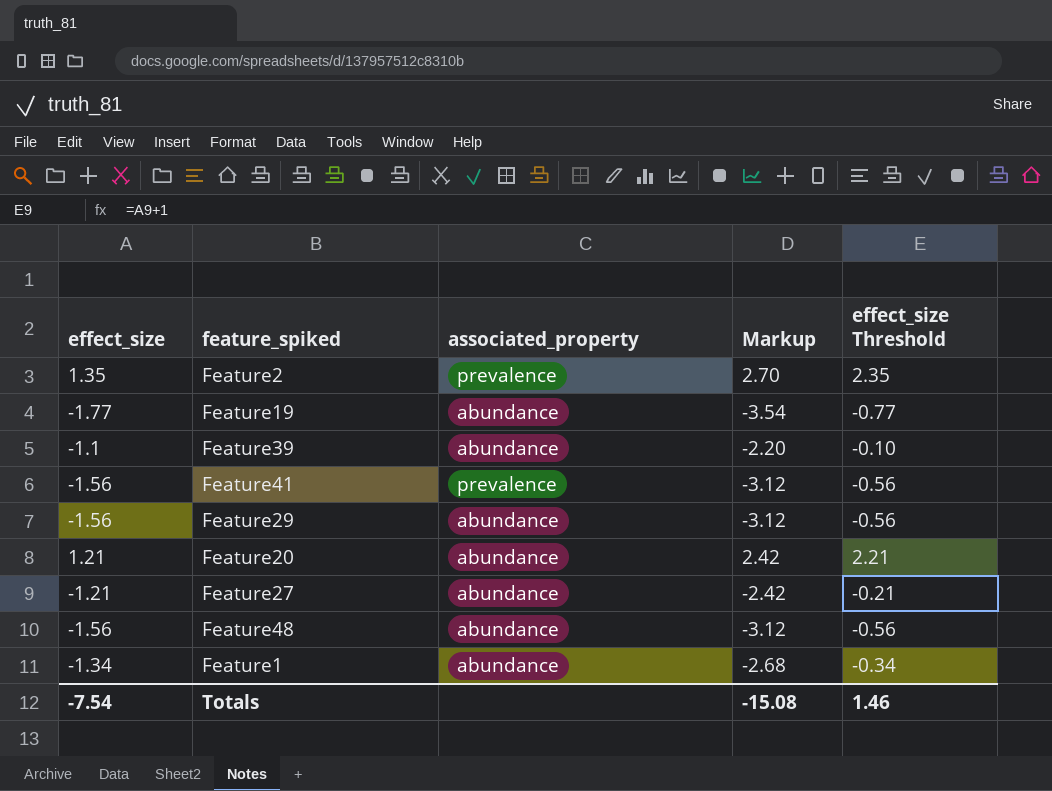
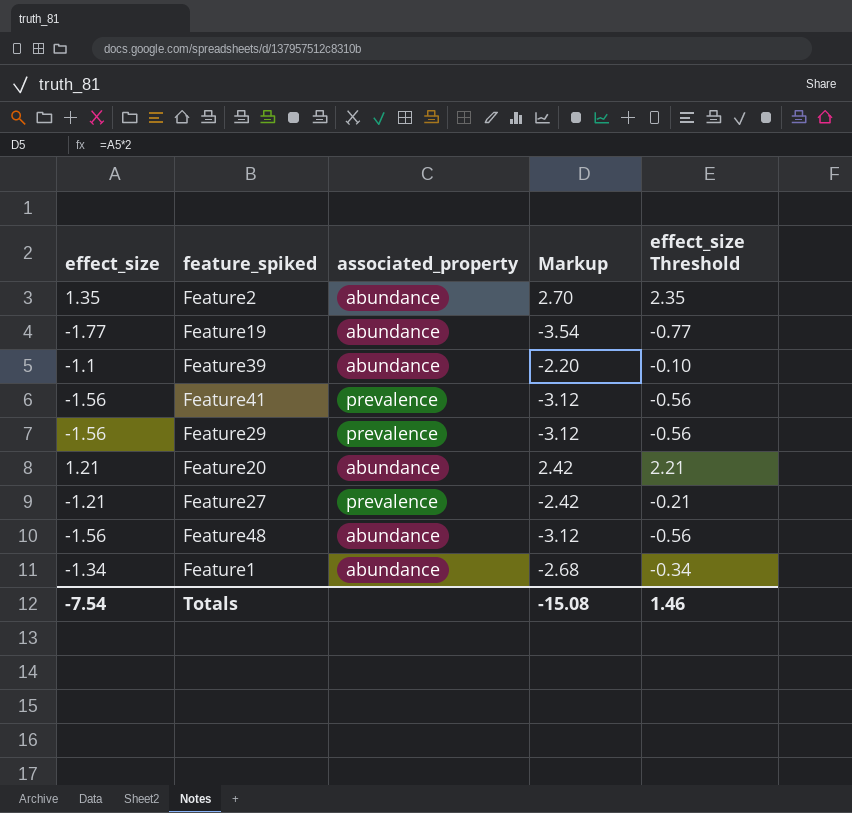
Feature2 | associated_property: prevalence -> abundance
Feature29 | associated_property: abundance -> prevalence
Feature27 | associated_property: abundance -> prevalence

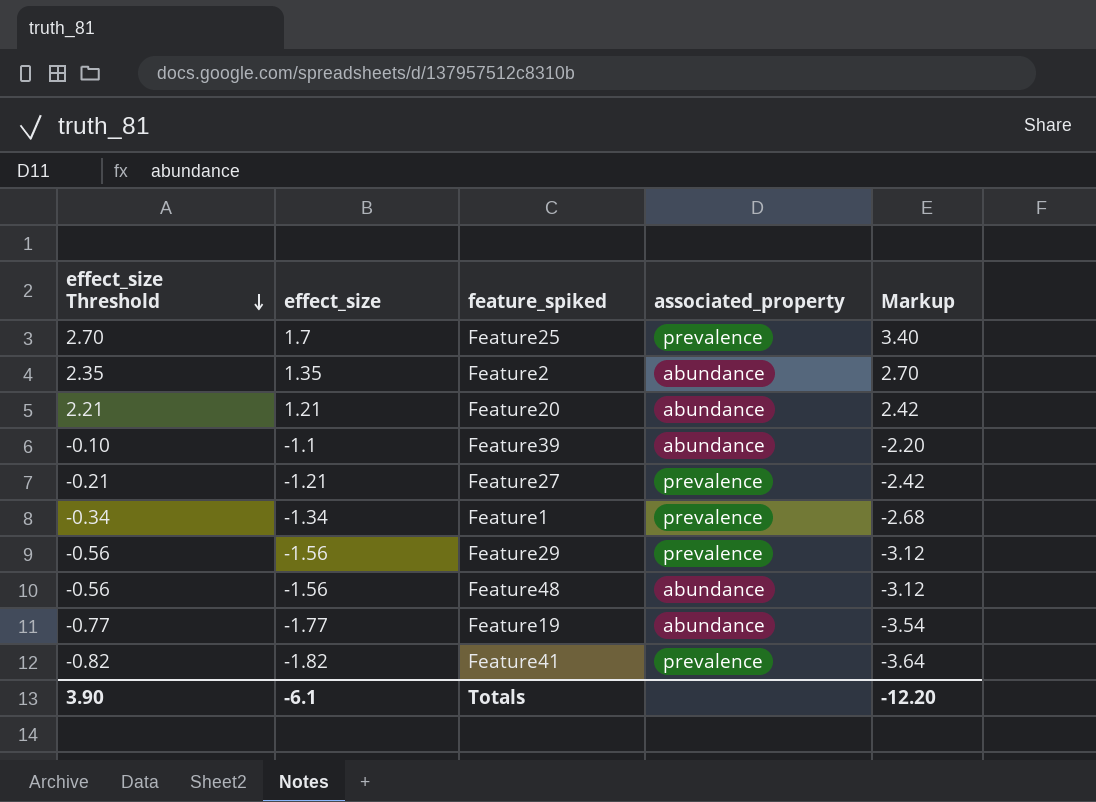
row order: none -> effect_size Threshold descending
column effect_size Threshold | position: 5 -> 1
row Feature25: none -> 2.70 | 1.7 | prevalence | 3.40
Feature1 | associated_property: abundance -> prevalence
Feature41 | effect_size Threshold: -0.56 -> -0.82
Feature41 | effect_size: -1.56 -> -1.82
Feature41 | Markup: -3.12 -> -3.64
Totals | effect_size Threshold: 1.46 -> 3.90
Totals | effect_size: -7.54 -> -6.1
Totals | Markup: -15.08 -> -12.20

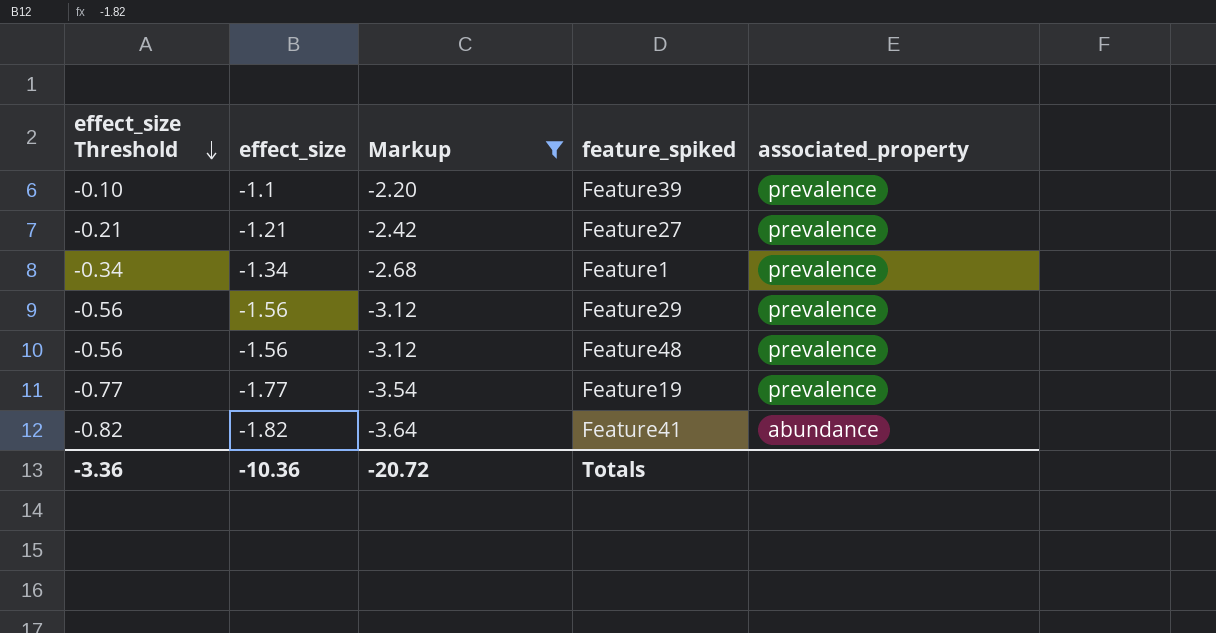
filter: none -> Markup <= -2.20
column Markup | position: 5 -> 3
Feature39 | associated_property: abundance -> prevalence
Feature48 | associated_property: abundance -> prevalence
Feature19 | associated_property: abundance -> prevalence
Feature41 | associated_property: prevalence -> abundance
Totals | effect_size Threshold: 3.90 -> -3.36
Totals | effect_size: -6.1 -> -10.36
Totals | Markup: -12.20 -> -20.72

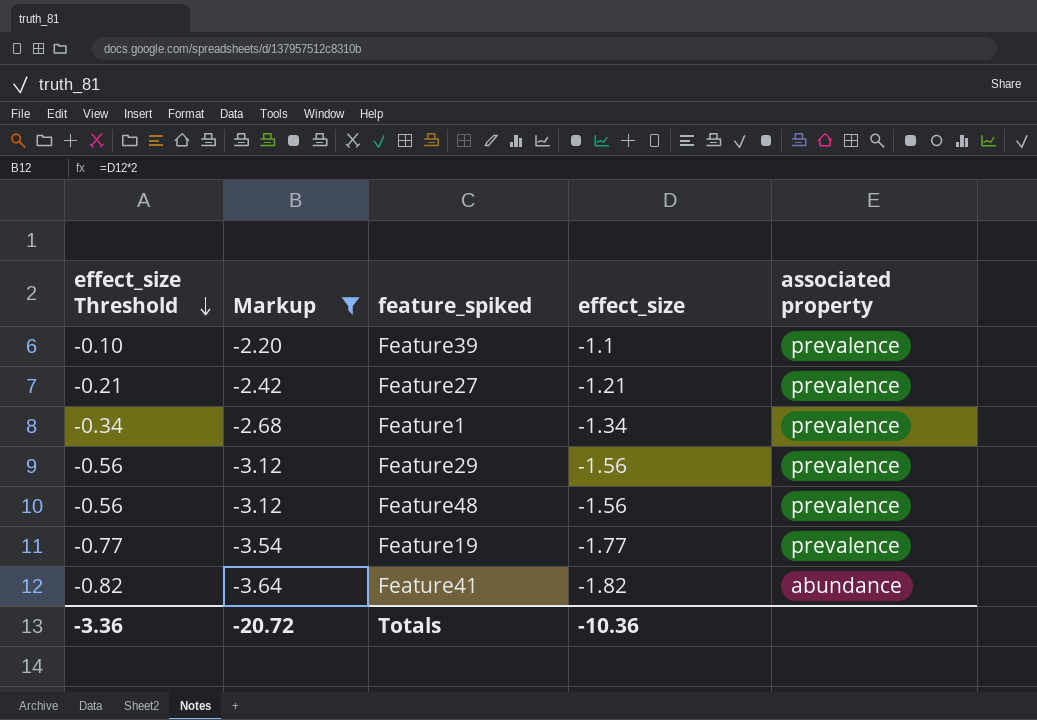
column effect_size | position: 2 -> 4
column name: associated_property -> associated property

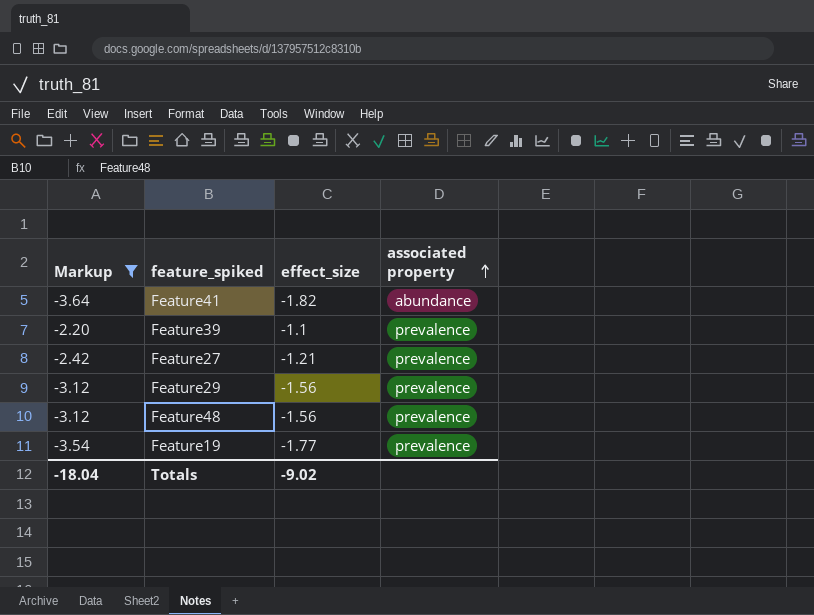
row order: effect_size Threshold descending -> associated property ascending
column effect_size Threshold | formula: [effect_size] + 1 -> none
row Feature1: -0.34 | -2.68 | -1.34 | prevalence -> none
Totals | Markup: -20.72 -> -18.04
Totals | effect_size: -10.36 -> -9.02

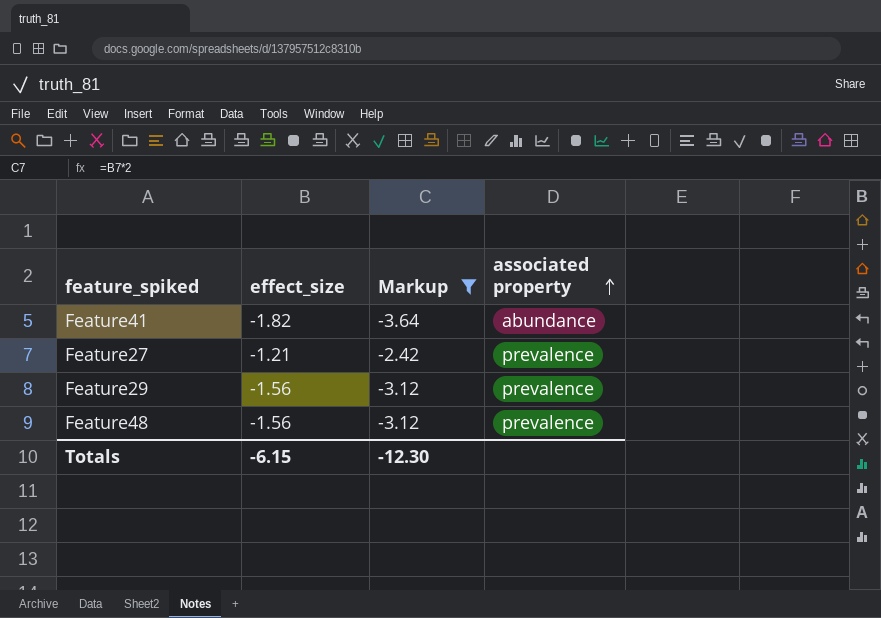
column Markup | position: 1 -> 3
row Feature39: -2.20 | -1.1 | prevalence -> none
row Feature19: -3.54 | -1.77 | prevalence -> none
Totals | effect_size: -9.02 -> -6.15
Totals | Markup: -18.04 -> -12.30

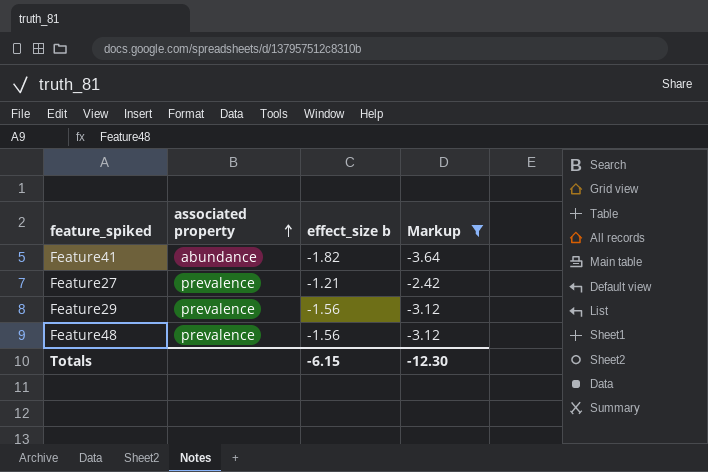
column associated property | position: 4 -> 2
column name: effect_size -> effect_size b

